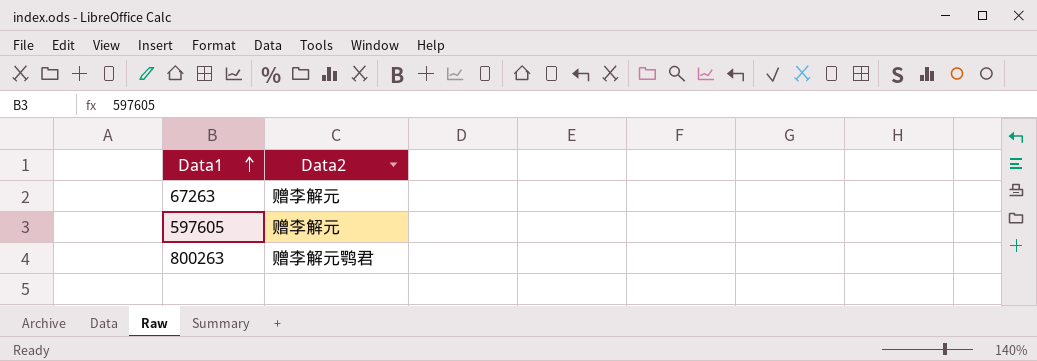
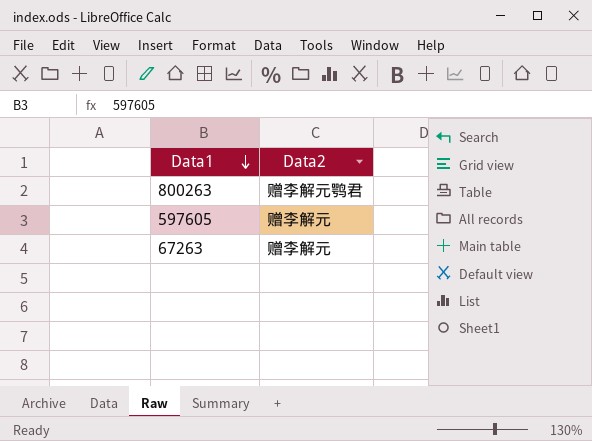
row order: Data1 ascending -> Data1 descending

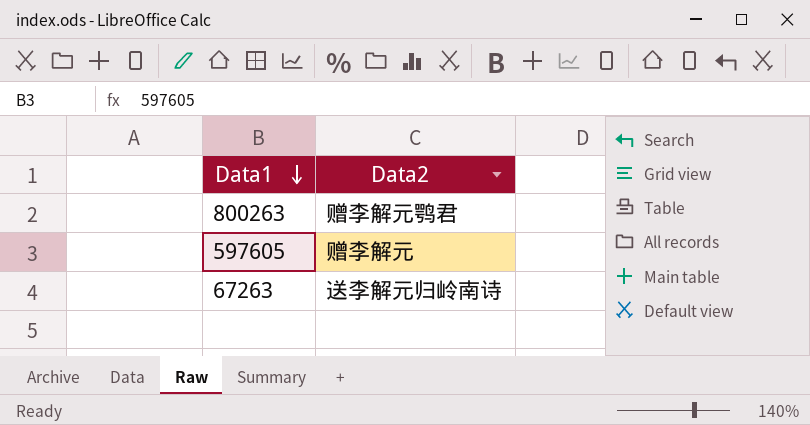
67263 | Data2: 赠李解元 -> 送李解元归岭南诗

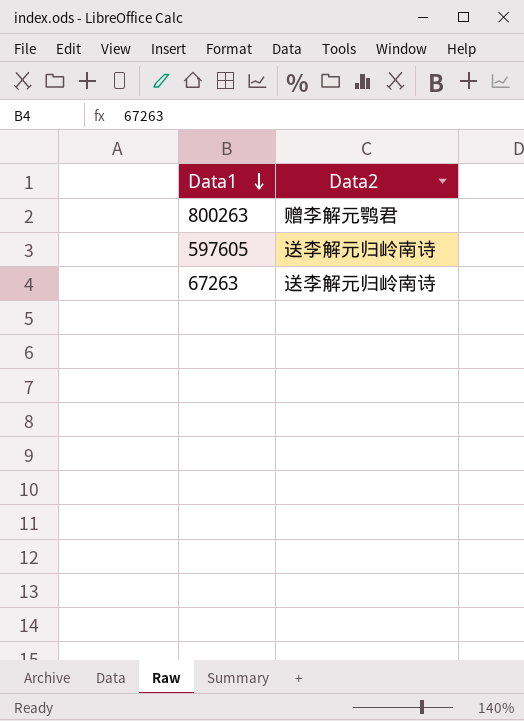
597605 | Data2: 赠李解元 -> 送李解元归岭南诗

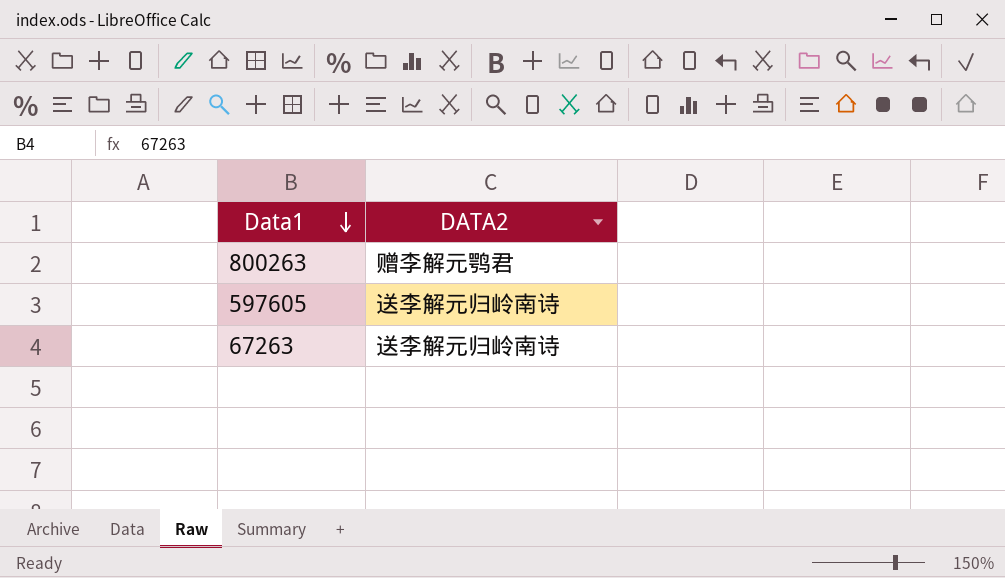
column name: Data2 -> DATA2

